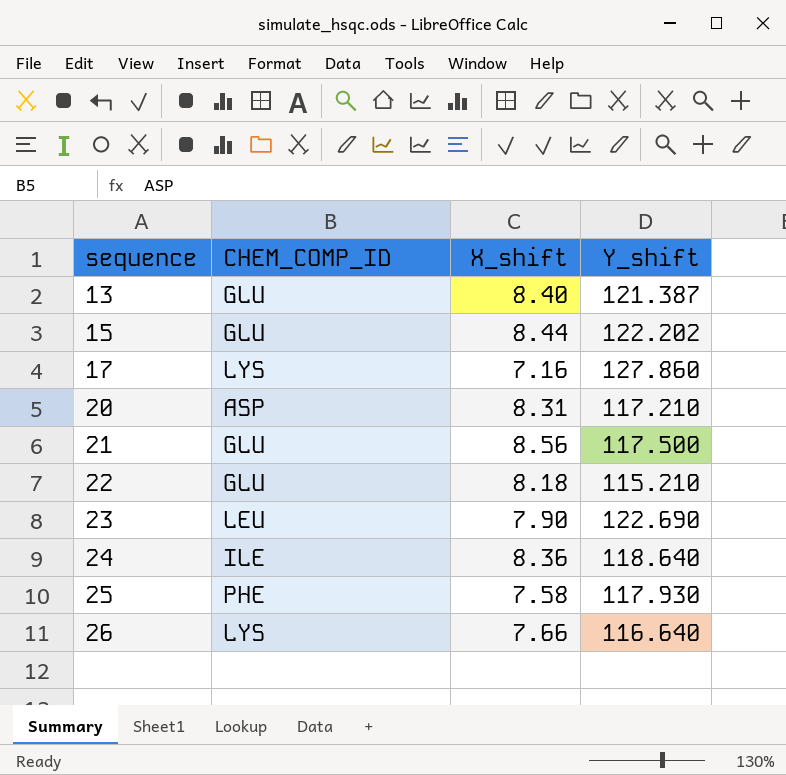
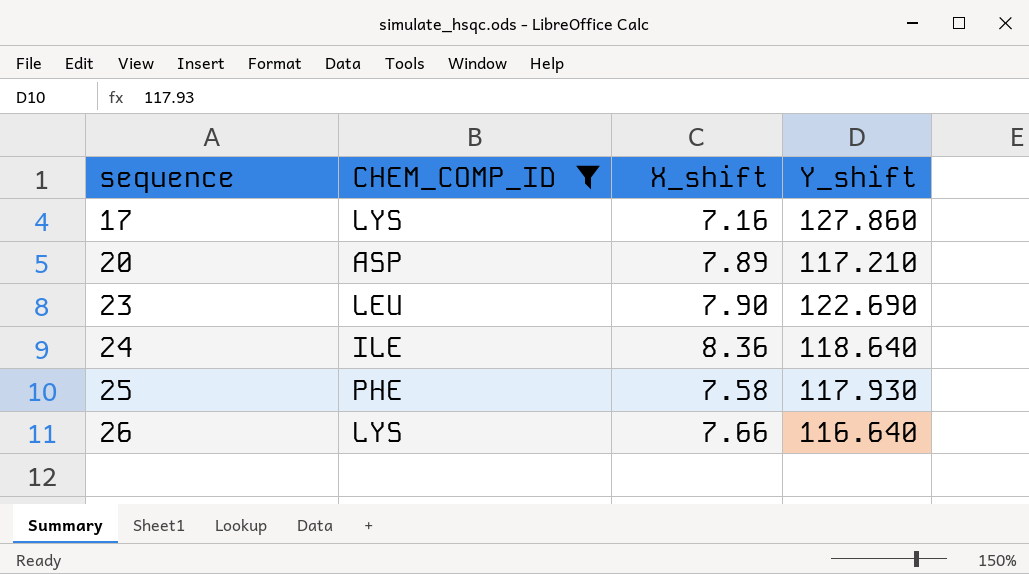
filter: none -> CHEM_COMP_ID != GLU
20 | X_shift: 8.31 -> 7.89

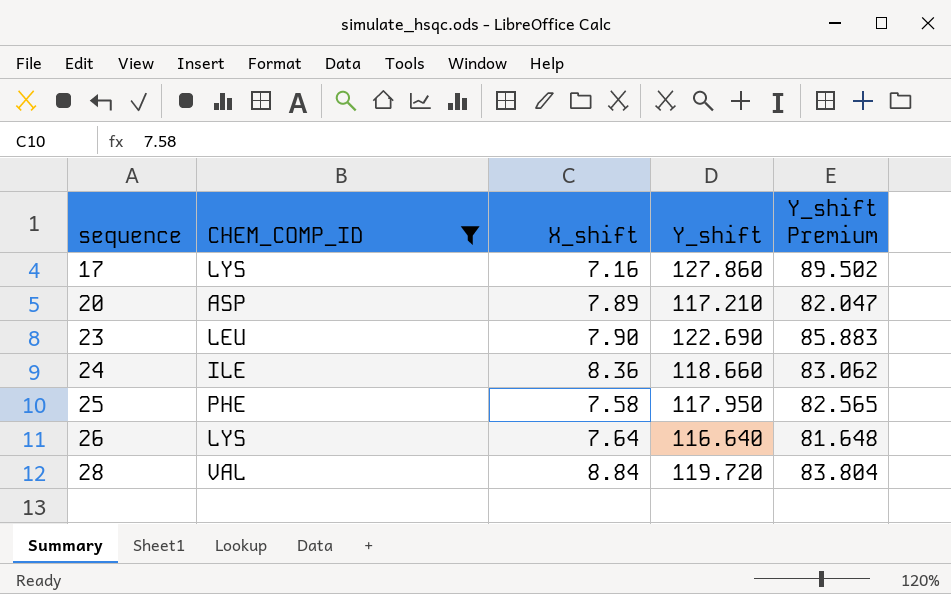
column Y_shift Premium | formula: none -> [Y_shift] * 0.7
24 | Y_shift: 118.640 -> 118.660
25 | Y_shift: 117.930 -> 117.950
26 | X_shift: 7.66 -> 7.64
row 28: none -> VAL | 8.84 | 119.720 | 83.804

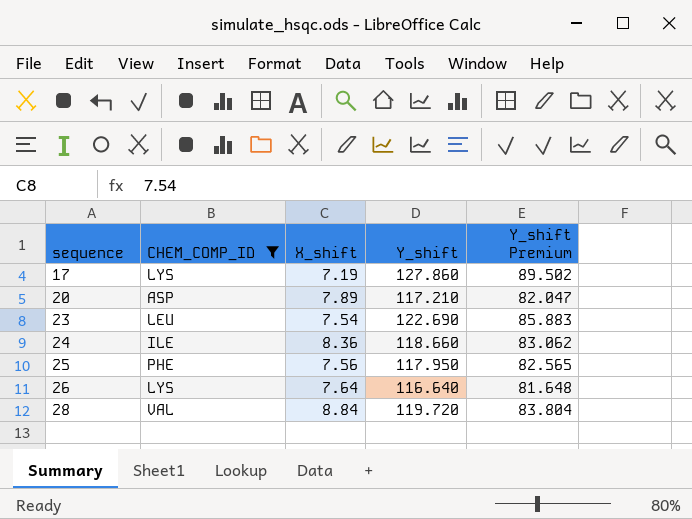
17 | X_shift: 7.16 -> 7.19
23 | X_shift: 7.90 -> 7.54
25 | X_shift: 7.58 -> 7.56

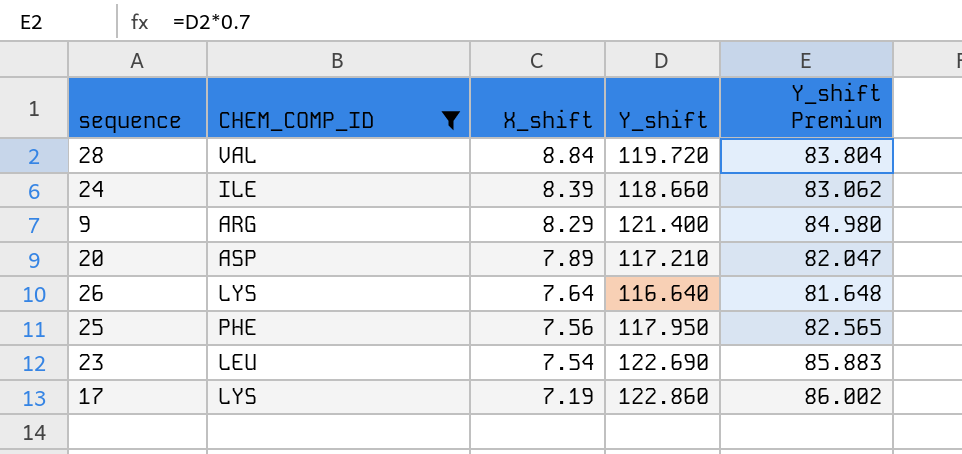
row order: sequence ascending -> X_shift descending
24 | X_shift: 8.36 -> 8.39
row 9: none -> ARG | 8.29 | 121.400 | 84.980
17 | Y_shift: 127.860 -> 122.860
17 | Y_shift Premium: 89.502 -> 86.002

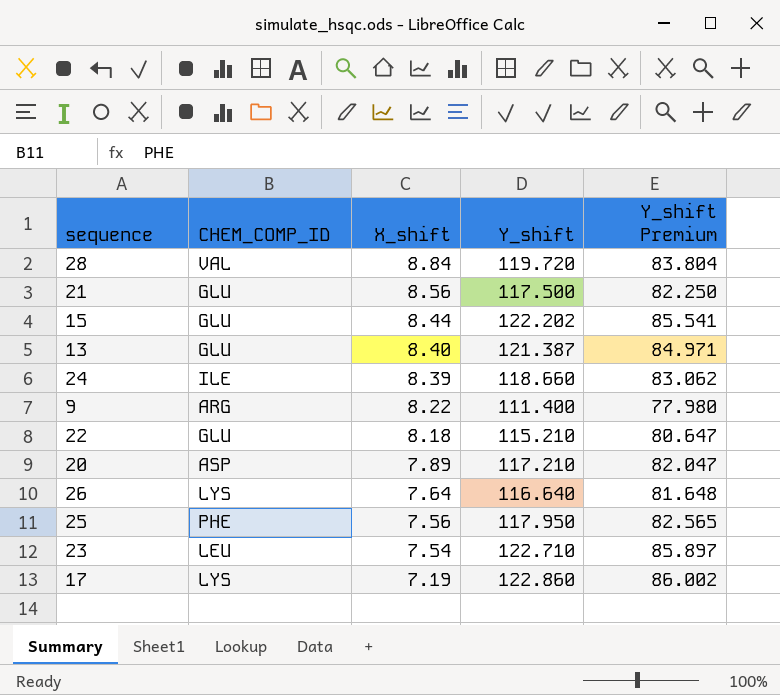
filter: CHEM_COMP_ID != GLU -> none
9 | X_shift: 8.29 -> 8.22
9 | Y_shift: 121.400 -> 111.400
9 | Y_shift Premium: 84.980 -> 77.980
23 | Y_shift: 122.690 -> 122.710
23 | Y_shift Premium: 85.883 -> 85.897

